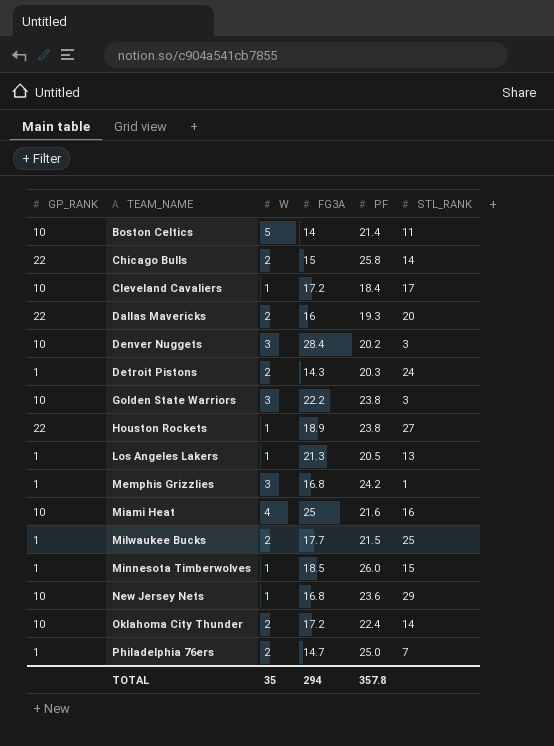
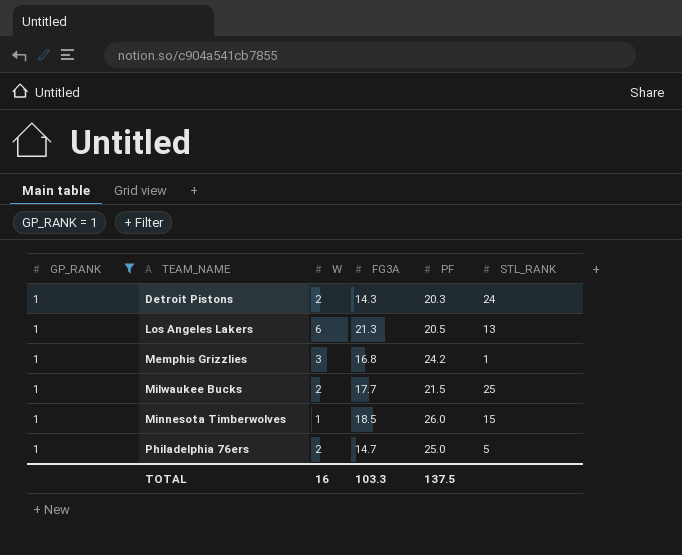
filter: none -> GP_RANK = 1
Los Angeles Lakers | W: 1 -> 6
Philadelphia 76ers | STL_RANK: 7 -> 5
TOTAL | W: 35 -> 16
TOTAL | FG3A: 294 -> 103.3
TOTAL | PF: 357.8 -> 137.5

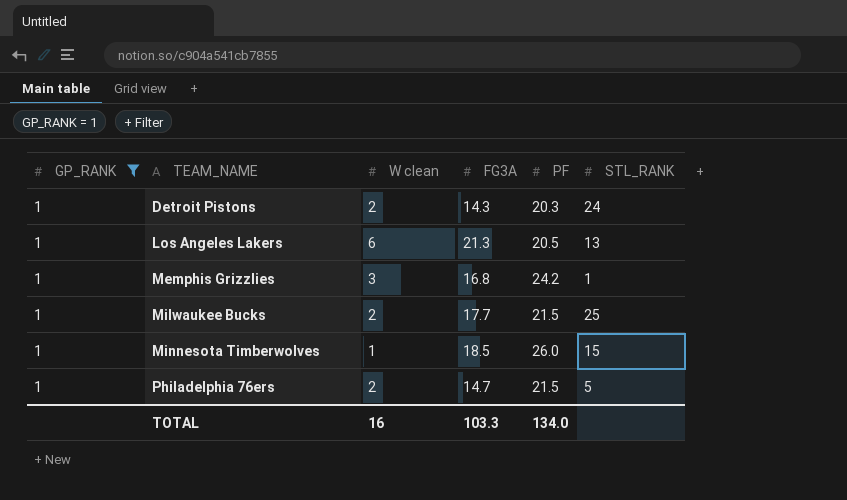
column name: W -> W clean
Philadelphia 76ers | PF: 25.0 -> 21.5
TOTAL | PF: 137.5 -> 134.0

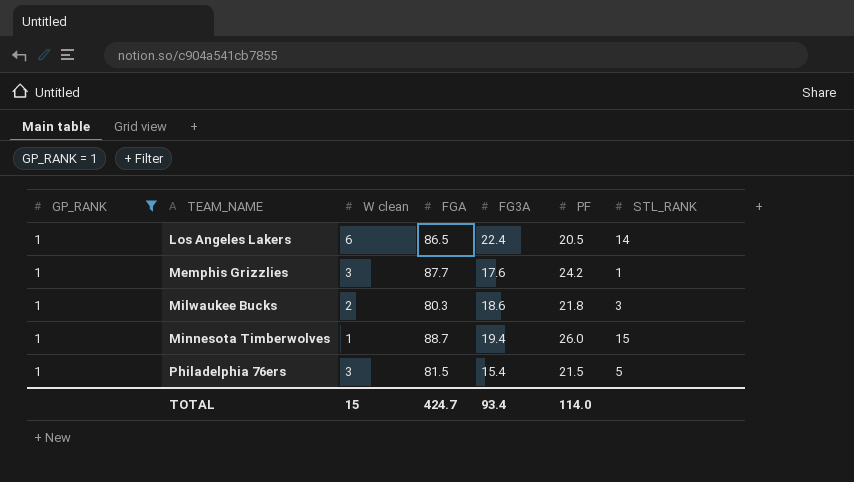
column FGA | position: none -> 4
row Detroit Pistons: 1 | 2 | 14.3 | 20.3 | 24 -> none
Los Angeles Lakers | FG3A: 21.3 -> 22.4
Los Angeles Lakers | STL_RANK: 13 -> 14
Memphis Grizzlies | FG3A: 16.8 -> 17.6
Milwaukee Bucks | FG3A: 17.7 -> 18.6
Milwaukee Bucks | PF: 21.5 -> 21.8
Milwaukee Bucks | STL_RANK: 25 -> 3
Minnesota Timberwolves | FG3A: 18.5 -> 19.4
Philadelphia 76ers | W clean: 2 -> 3
Philadelphia 76ers | FG3A: 14.7 -> 15.4
TOTAL | W clean: 16 -> 15
TOTAL | FG3A: 103.3 -> 93.4
TOTAL | PF: 134.0 -> 114.0

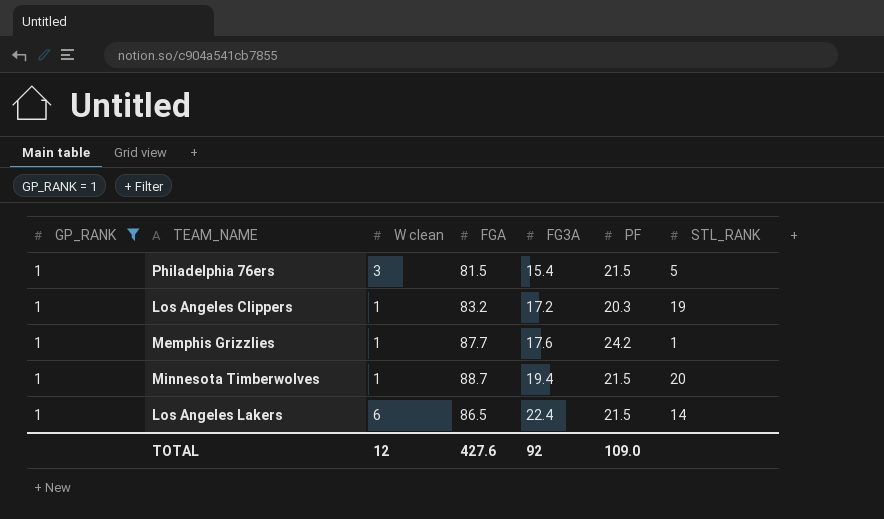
row order: TEAM_NAME ascending -> FG3A ascending
row Milwaukee Bucks: 1 | 2 | 80.3 | 18.6 | 21.8 | 3 -> none
row Los Angeles Clippers: none -> 1 | 1 | 83.2 | 17.2 | 20.3 | 19
Memphis Grizzlies | W clean: 3 -> 1
Minnesota Timberwolves | PF: 26.0 -> 21.5
Minnesota Timberwolves | STL_RANK: 15 -> 20
Los Angeles Lakers | PF: 20.5 -> 21.5
TOTAL | W clean: 15 -> 12
TOTAL | FGA: 424.7 -> 427.6
TOTAL | FG3A: 93.4 -> 92
TOTAL | PF: 114.0 -> 109.0

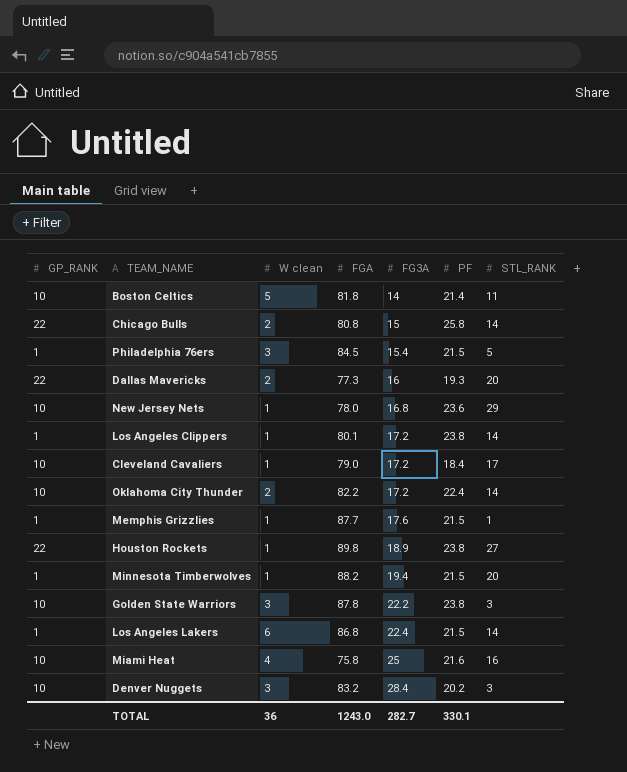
filter: GP_RANK = 1 -> none
Philadelphia 76ers | FGA: 81.5 -> 84.5
Los Angeles Clippers | FGA: 83.2 -> 80.1
Los Angeles Clippers | PF: 20.3 -> 23.8
Los Angeles Clippers | STL_RANK: 19 -> 14
Memphis Grizzlies | PF: 24.2 -> 21.5
Minnesota Timberwolves | FGA: 88.7 -> 88.2
Los Angeles Lakers | FGA: 86.5 -> 86.8
TOTAL | W clean: 12 -> 36
TOTAL | FGA: 427.6 -> 1243.0
TOTAL | FG3A: 92 -> 282.7
TOTAL | PF: 109.0 -> 330.1

